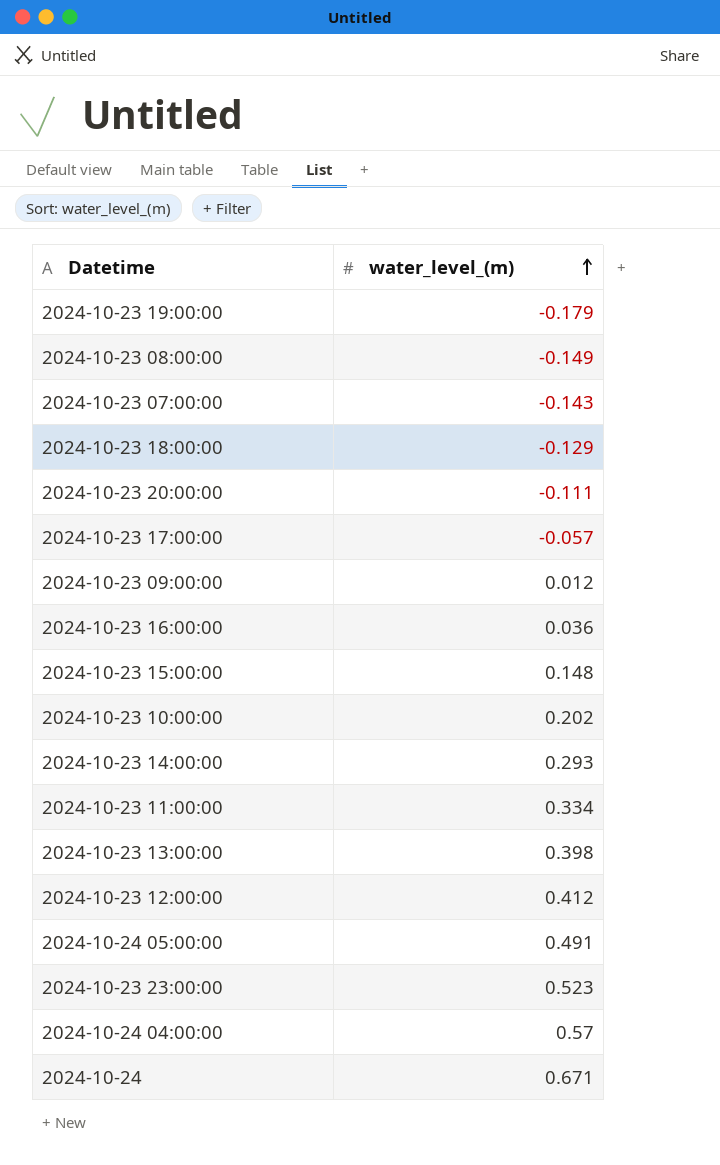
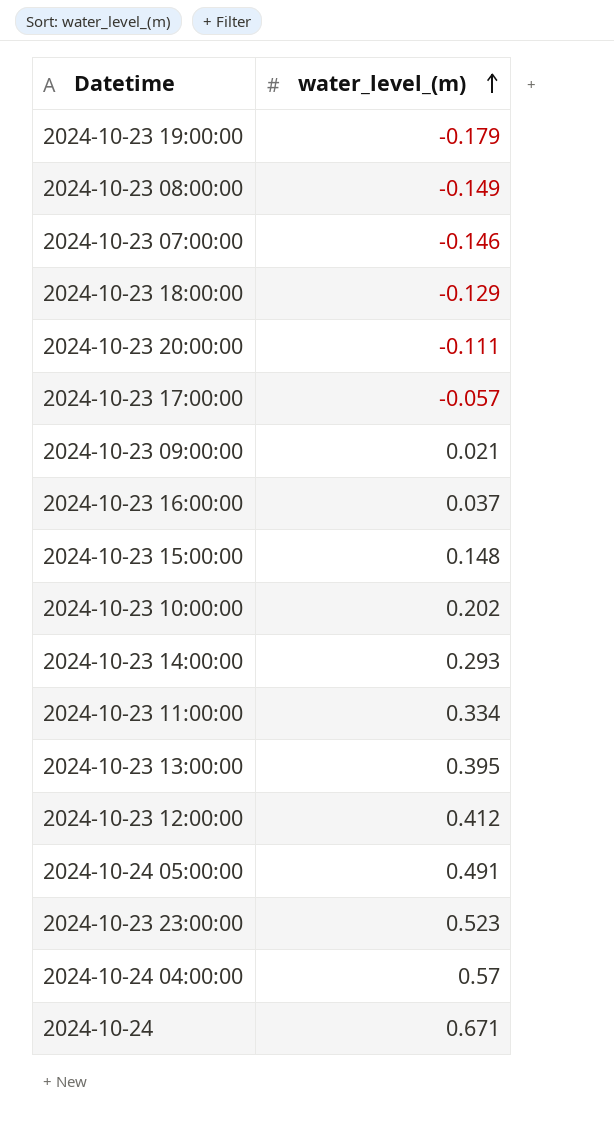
2024-10-23 07:00:00 | water_level_(m): -0.143 -> -0.146
2024-10-23 09:00:00 | water_level_(m): 0.012 -> 0.021
2024-10-23 16:00:00 | water_level_(m): 0.036 -> 0.037
2024-10-23 13:00:00 | water_level_(m): 0.398 -> 0.395

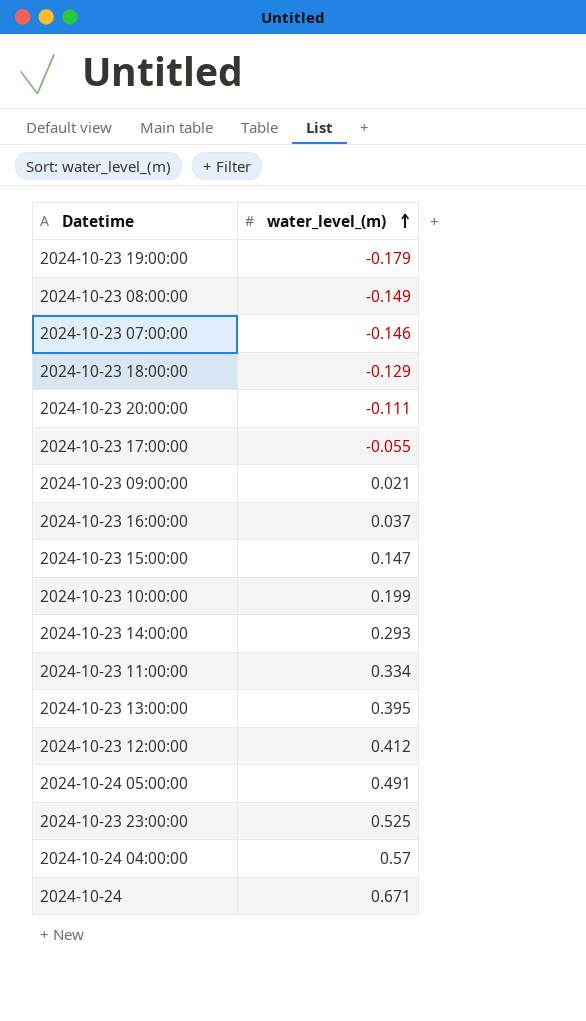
2024-10-23 17:00:00 | water_level_(m): -0.057 -> -0.055
2024-10-23 15:00:00 | water_level_(m): 0.148 -> 0.147
2024-10-23 10:00:00 | water_level_(m): 0.202 -> 0.199
2024-10-23 23:00:00 | water_level_(m): 0.523 -> 0.525

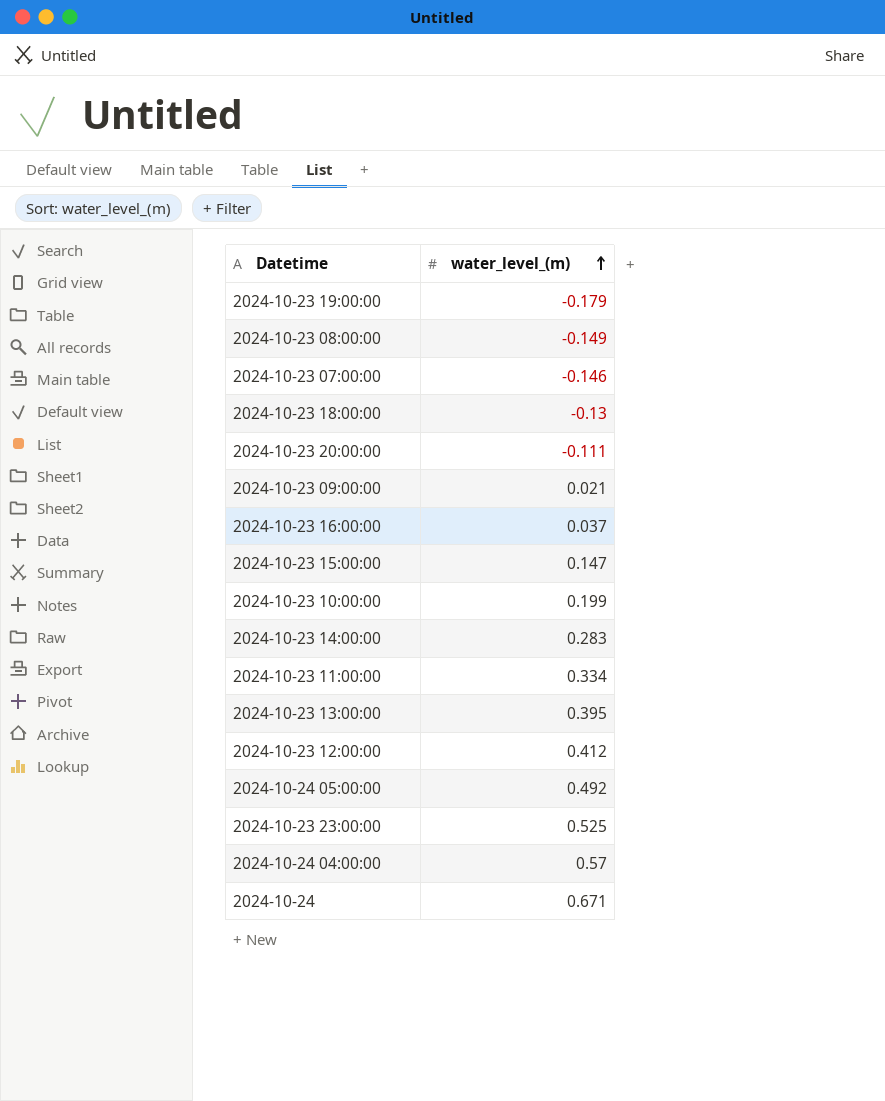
row 2024-10-23 17:00:00: -0.055 -> none
2024-10-23 18:00:00 | water_level_(m): -0.129 -> -0.13
2024-10-23 14:00:00 | water_level_(m): 0.293 -> 0.283
2024-10-24 05:00:00 | water_level_(m): 0.491 -> 0.492

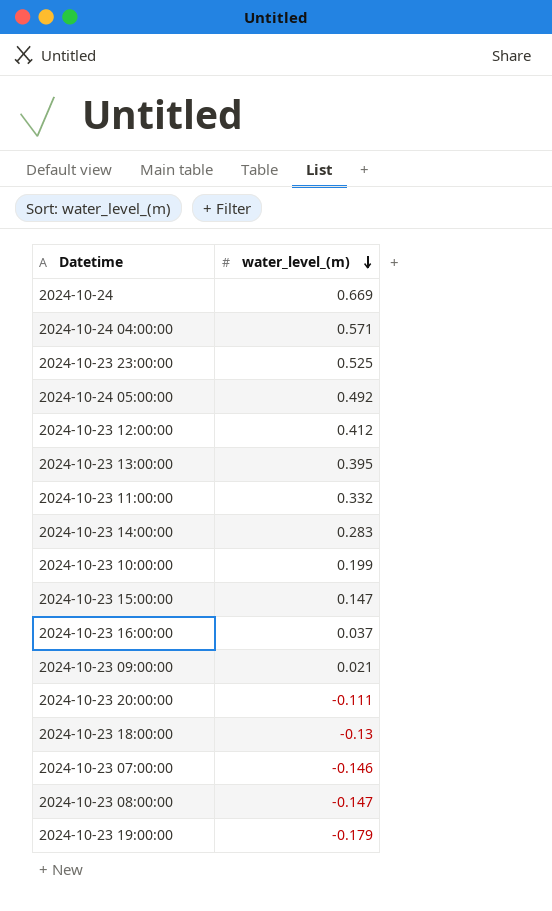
row order: water_level_(m) ascending -> water_level_(m) descending
2024-10-24 | water_level_(m): 0.671 -> 0.669
2024-10-24 04:00:00 | water_level_(m): 0.57 -> 0.571
2024-10-23 11:00:00 | water_level_(m): 0.334 -> 0.332
2024-10-23 08:00:00 | water_level_(m): -0.149 -> -0.147

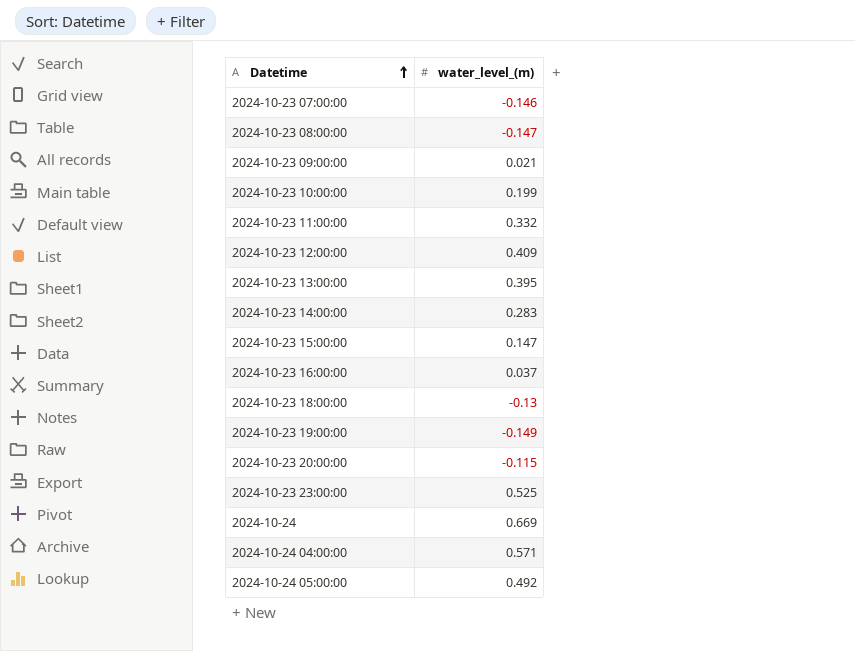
row order: water_level_(m) descending -> Datetime ascending
2024-10-23 12:00:00 | water_level_(m): 0.412 -> 0.409
2024-10-23 19:00:00 | water_level_(m): -0.179 -> -0.149
2024-10-23 20:00:00 | water_level_(m): -0.111 -> -0.115

